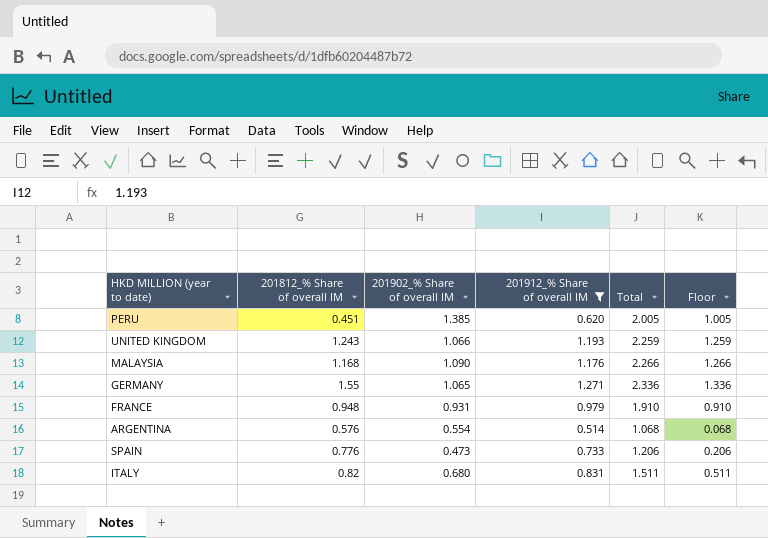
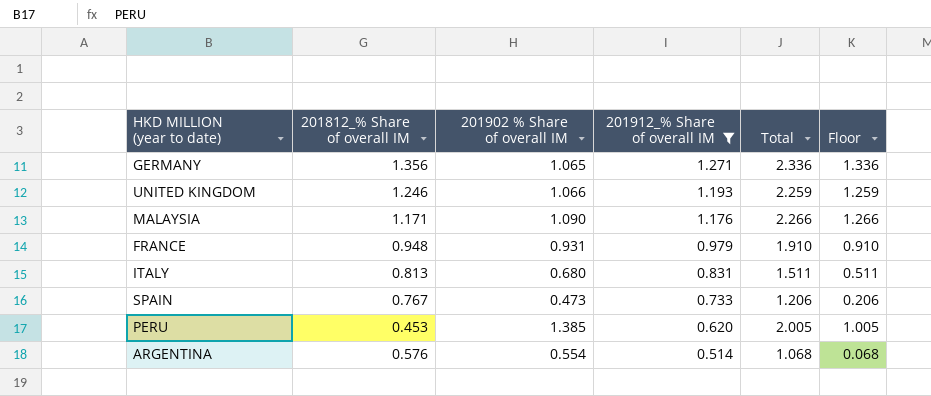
row order: none -> 201912_% Share of overall IM descending
column name: 201902_% Share of overall IM -> 201902 % Share of overall IM
GERMANY | 201812_% Share of overall IM: 1.55 -> 1.356
UNITED KINGDOM | 201812_% Share of overall IM: 1.243 -> 1.246
MALAYSIA | 201812_% Share of overall IM: 1.168 -> 1.171
ITALY | 201812_% Share of overall IM: 0.82 -> 0.813
SPAIN | 201812_% Share of overall IM: 0.776 -> 0.767
PERU | 201812_% Share of overall IM: 0.451 -> 0.453

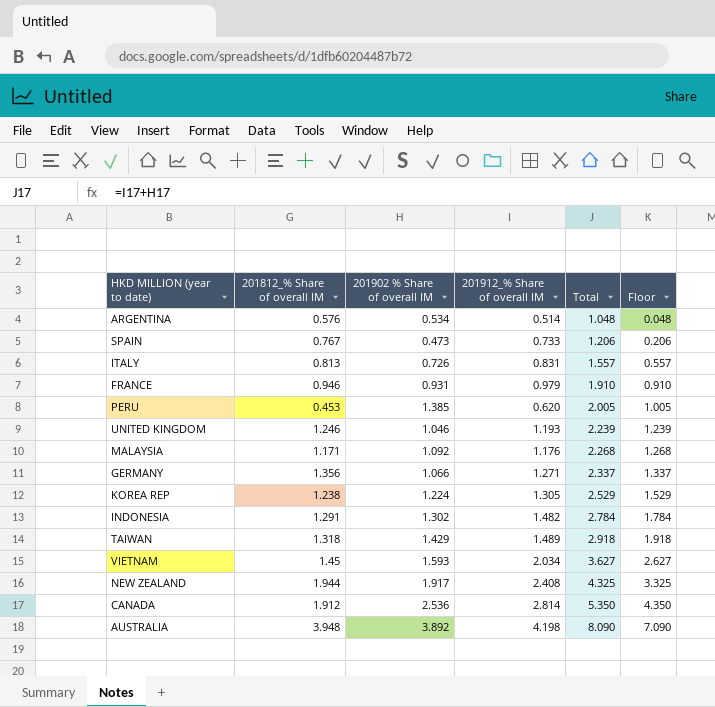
filter: 201912_% Share of overall IM <= 1.271 -> none
row order: 201912_% Share of overall IM descending -> Total ascending
ARGENTINA | 201902 % Share of overall IM: 0.554 -> 0.534
ARGENTINA | Total: 1.068 -> 1.048
ARGENTINA | Floor: 0.068 -> 0.048
ITALY | 201902 % Share of overall IM: 0.680 -> 0.726
ITALY | Total: 1.511 -> 1.557
ITALY | Floor: 0.511 -> 0.557
FRANCE | 201812_% Share of overall IM: 0.948 -> 0.946
UNITED KINGDOM | 201902 % Share of overall IM: 1.066 -> 1.046
UNITED KINGDOM | Total: 2.259 -> 2.239
UNITED KINGDOM | Floor: 1.259 -> 1.239
MALAYSIA | 201902 % Share of overall IM: 1.090 -> 1.092
MALAYSIA | Total: 2.266 -> 2.268
MALAYSIA | Floor: 1.266 -> 1.268
GERMANY | 201902 % Share of overall IM: 1.065 -> 1.066
GERMANY | Total: 2.336 -> 2.337
GERMANY | Floor: 1.336 -> 1.337

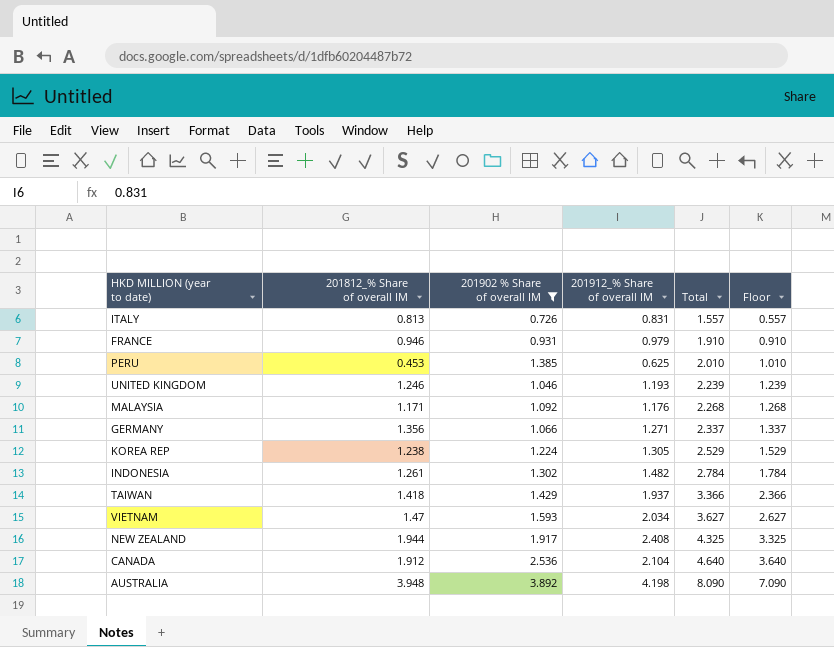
filter: none -> 201902 % Share of overall IM >= 0.726
PERU | 201912_% Share of overall IM: 0.620 -> 0.625
PERU | Total: 2.005 -> 2.010
PERU | Floor: 1.005 -> 1.010
INDONESIA | 201812_% Share of overall IM: 1.291 -> 1.261
TAIWAN | 201812_% Share of overall IM: 1.318 -> 1.418
TAIWAN | 201912_% Share of overall IM: 1.489 -> 1.937
TAIWAN | Total: 2.918 -> 3.366
TAIWAN | Floor: 1.918 -> 2.366
VIETNAM | 201812_% Share of overall IM: 1.45 -> 1.47
CANADA | 201912_% Share of overall IM: 2.814 -> 2.104
CANADA | Total: 5.350 -> 4.640
CANADA | Floor: 4.350 -> 3.640

